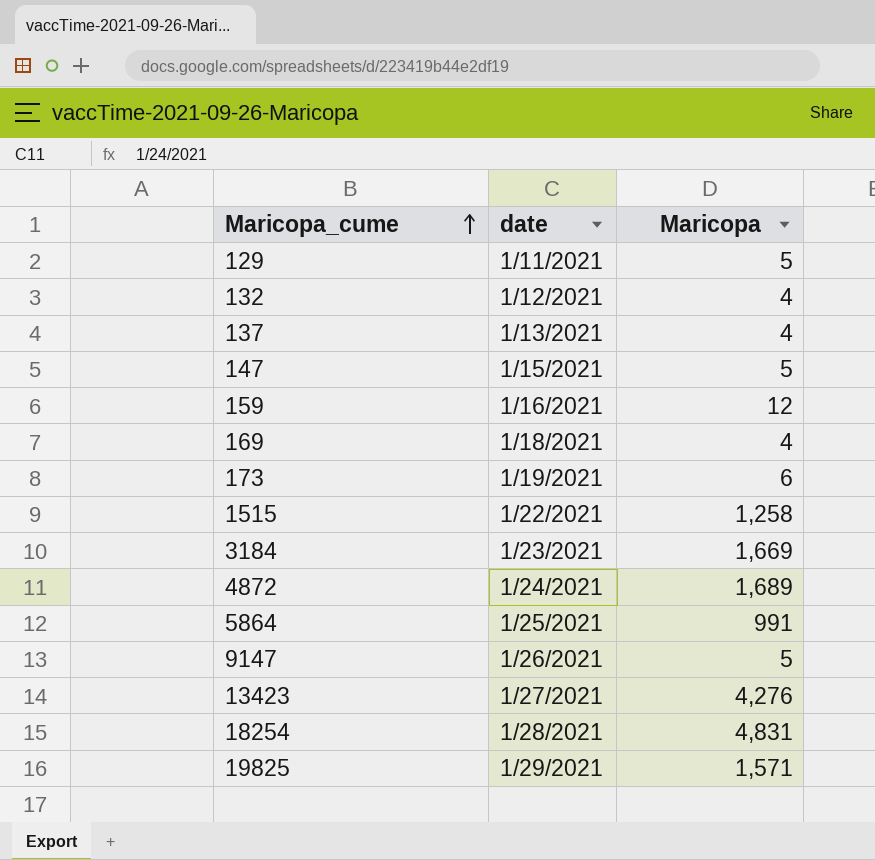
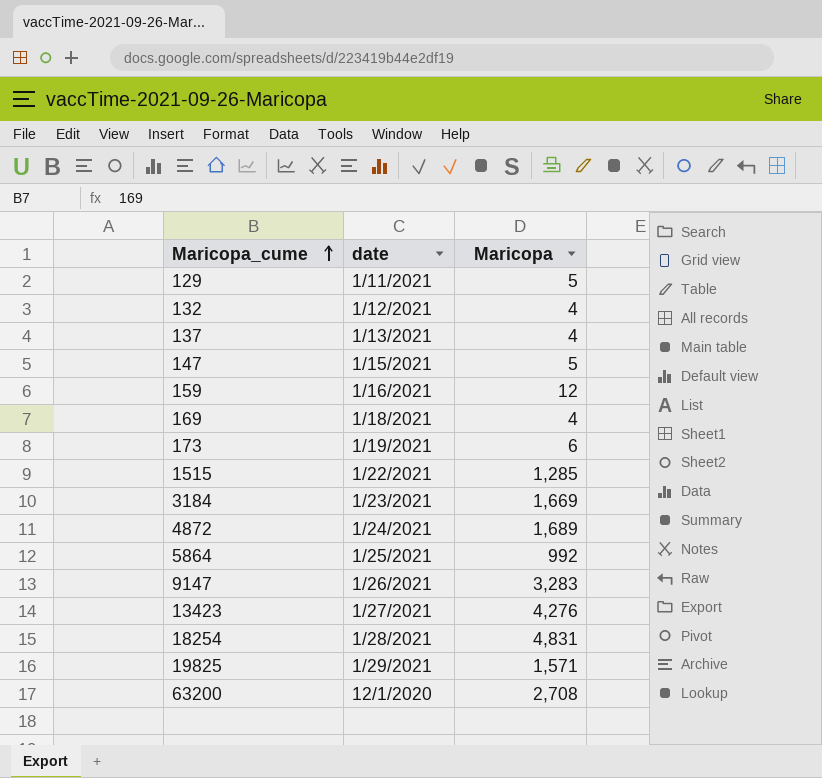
1515 | Maricopa: 1,258 -> 1,285
5864 | Maricopa: 991 -> 992
9147 | Maricopa: 5 -> 3,283
row 63200: none -> 12/1/2020 | 2,708

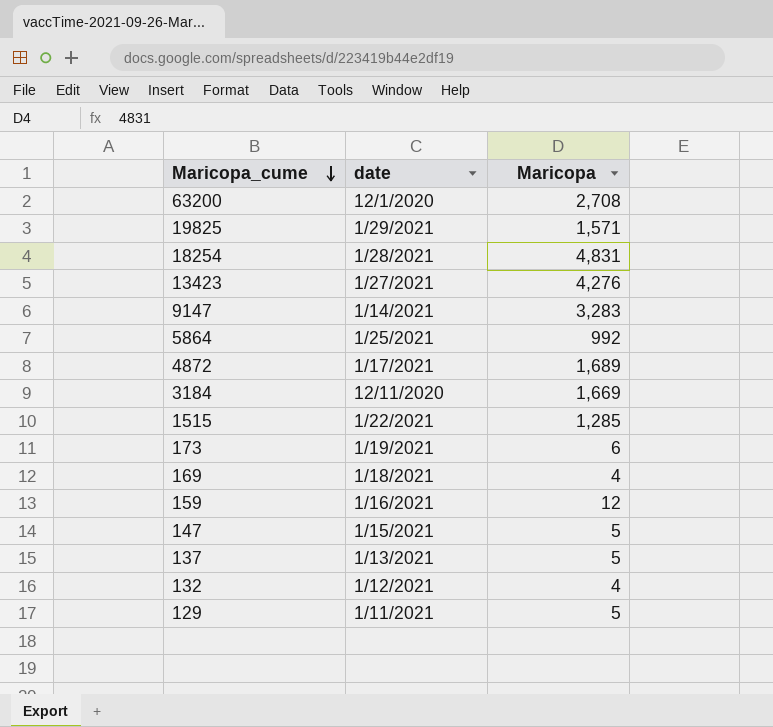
row order: Maricopa_cume ascending -> Maricopa_cume descending
9147 | date: 1/26/2021 -> 1/14/2021
4872 | date: 1/24/2021 -> 1/17/2021
3184 | date: 1/23/2021 -> 12/11/2020
137 | Maricopa: 4 -> 5

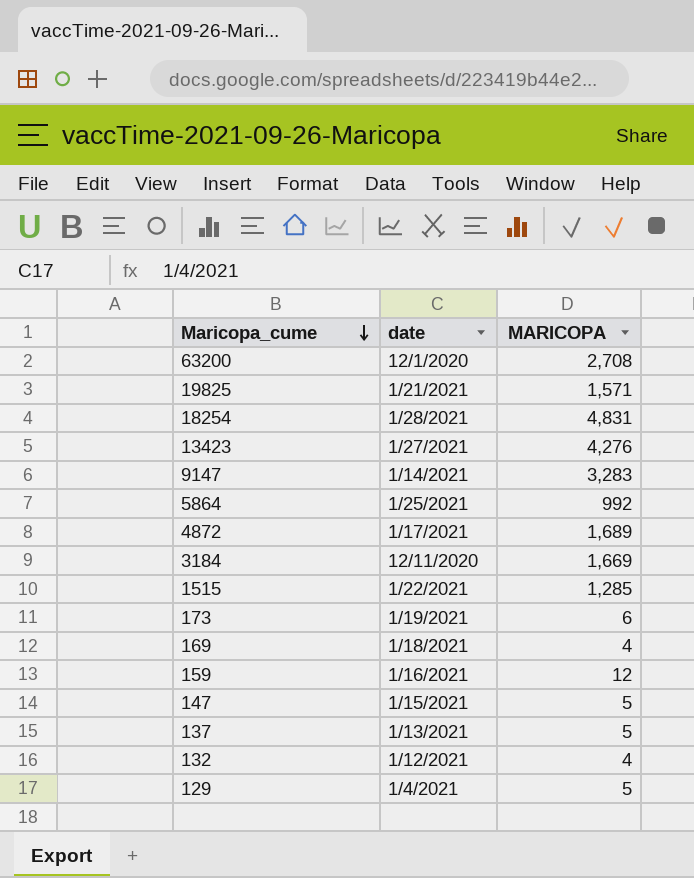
column name: Maricopa -> MARICOPA
19825 | date: 1/29/2021 -> 1/21/2021
129 | date: 1/11/2021 -> 1/4/2021

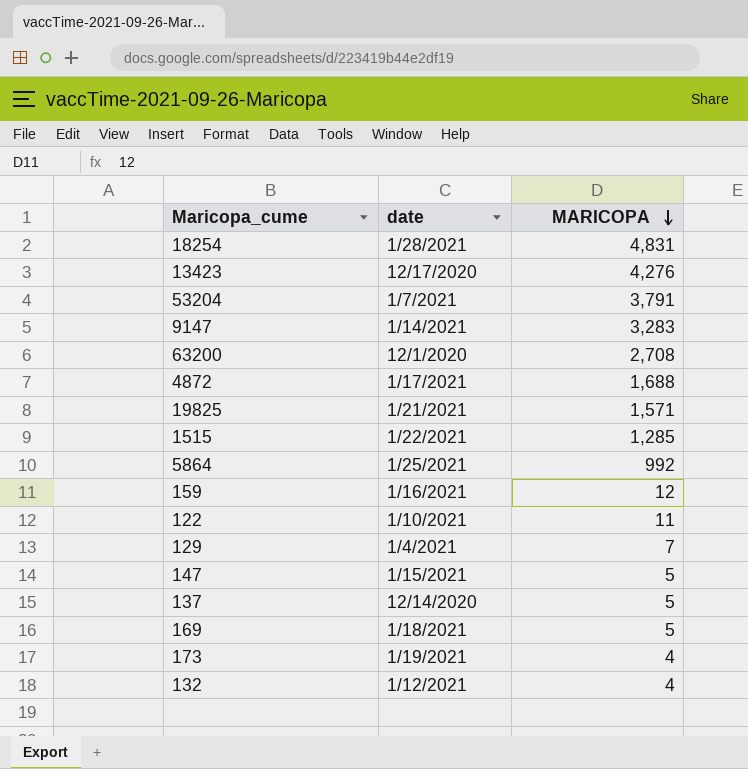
row order: Maricopa_cume descending -> MARICOPA descending
row 3184: 12/11/2020 | 1,669 -> none
13423 | date: 1/27/2021 -> 12/17/2020
row 53204: none -> 1/7/2021 | 3,791
4872 | MARICOPA: 1,689 -> 1,688
row 122: none -> 1/10/2021 | 11
129 | MARICOPA: 5 -> 7
137 | date: 1/13/2021 -> 12/14/2020
169 | MARICOPA: 4 -> 5
173 | MARICOPA: 6 -> 4

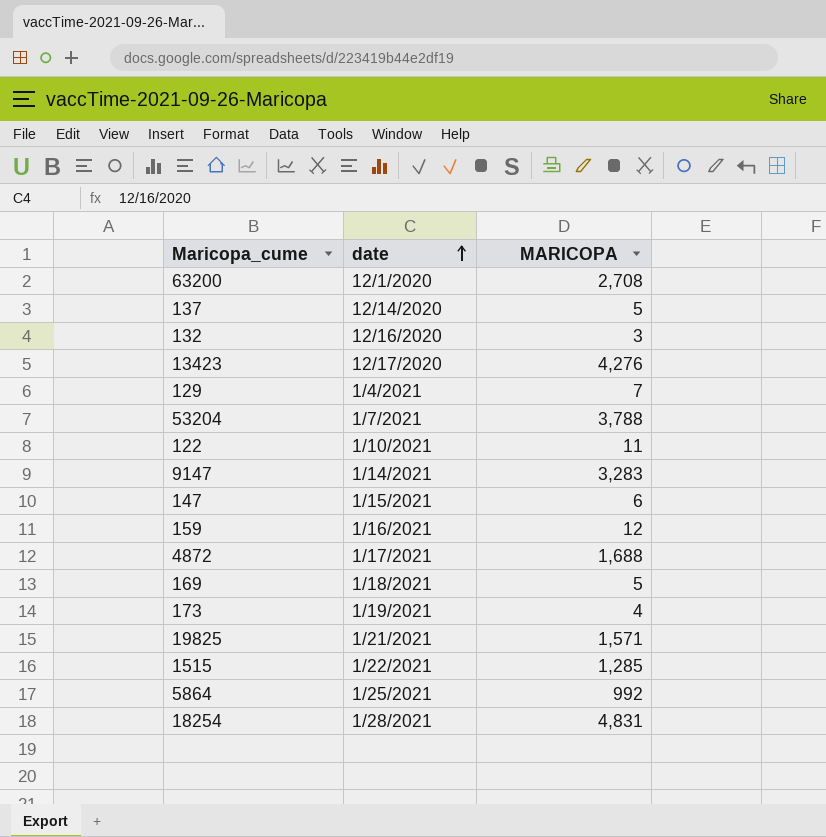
row order: MARICOPA descending -> date ascending
132 | date: 1/12/2021 -> 12/16/2020
132 | MARICOPA: 4 -> 3
53204 | MARICOPA: 3,791 -> 3,788
147 | MARICOPA: 5 -> 6

